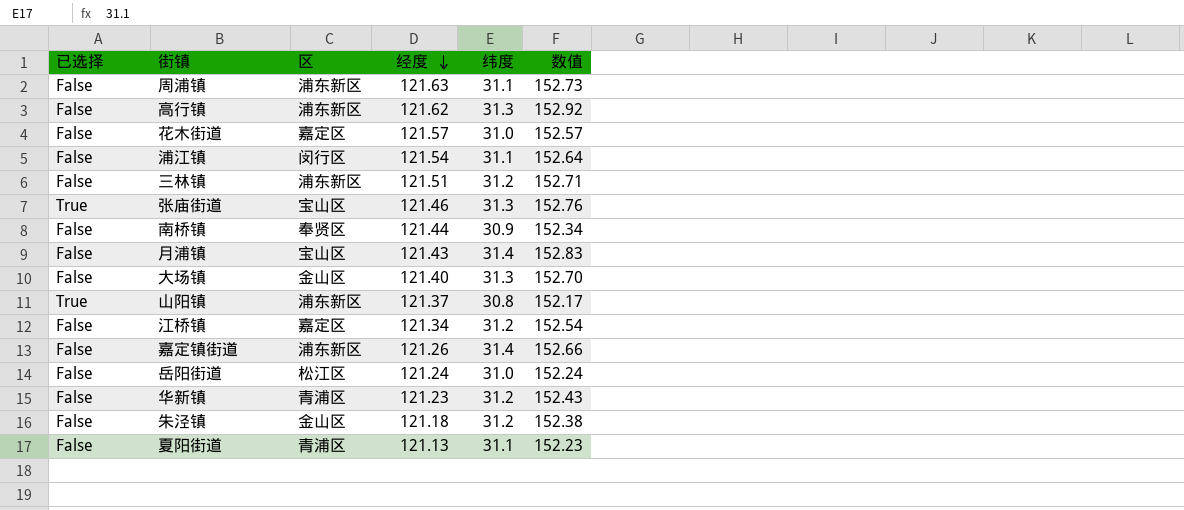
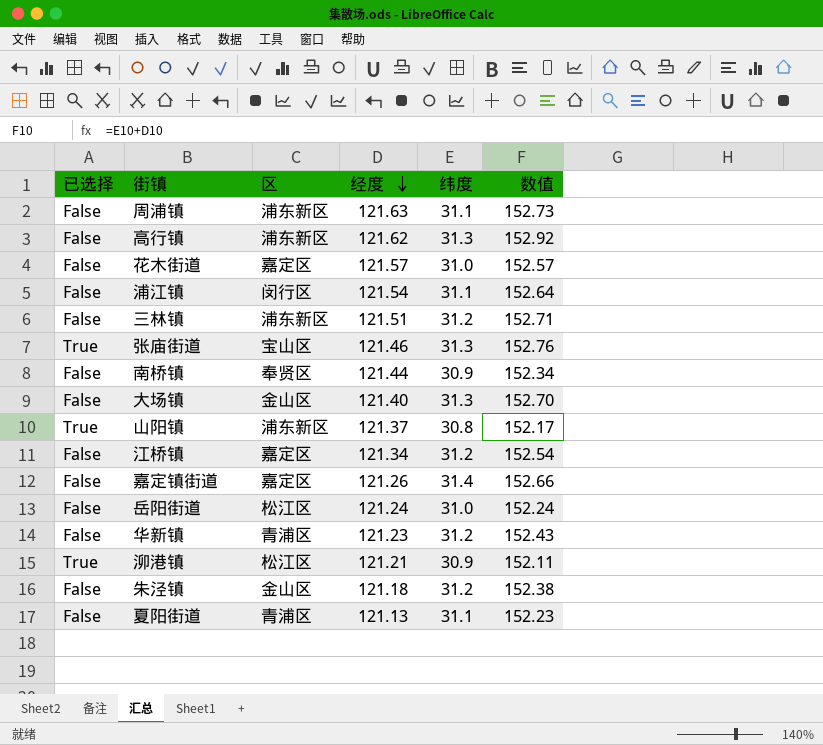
row 月浦镇: False | 宝山区 | 121.43 | 31.4 | 152.83 -> none
嘉定镇街道 | 区: 浦东新区 -> 嘉定区
row 泖港镇: none -> True | 松江区 | 121.21 | 30.9 | 152.11

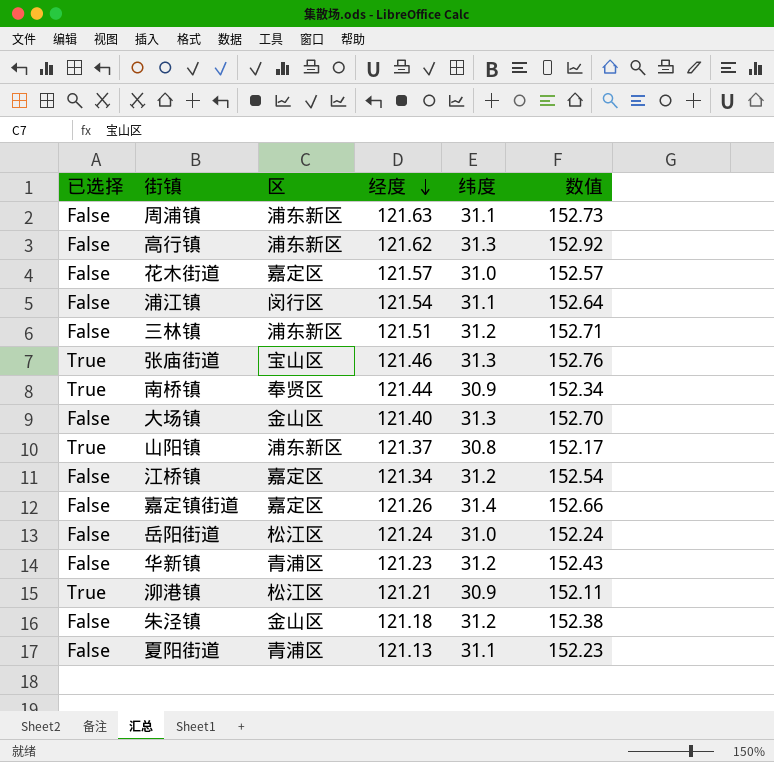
南桥镇 | 已选择: False -> True

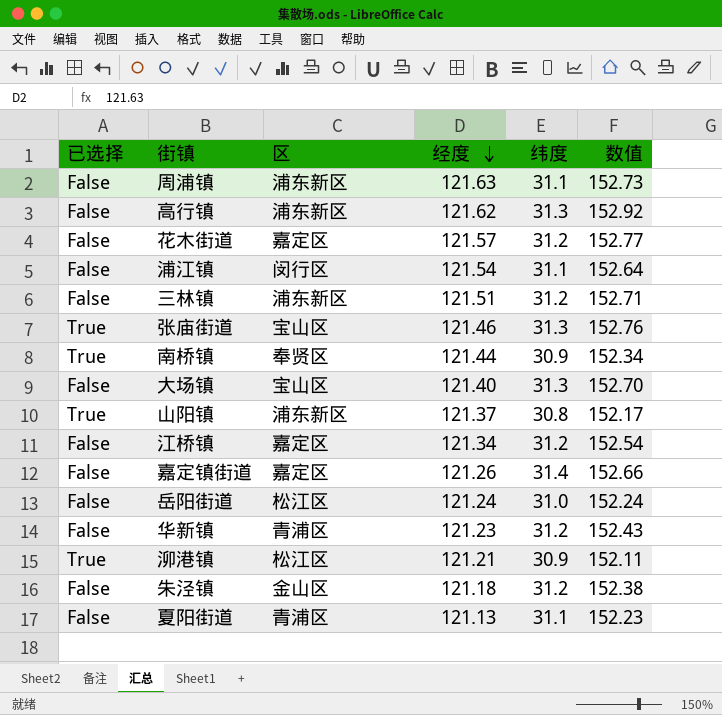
花木街道 | 纬度: 31.0 -> 31.2
花木街道 | 数值: 152.57 -> 152.77
大场镇 | 区: 金山区 -> 宝山区

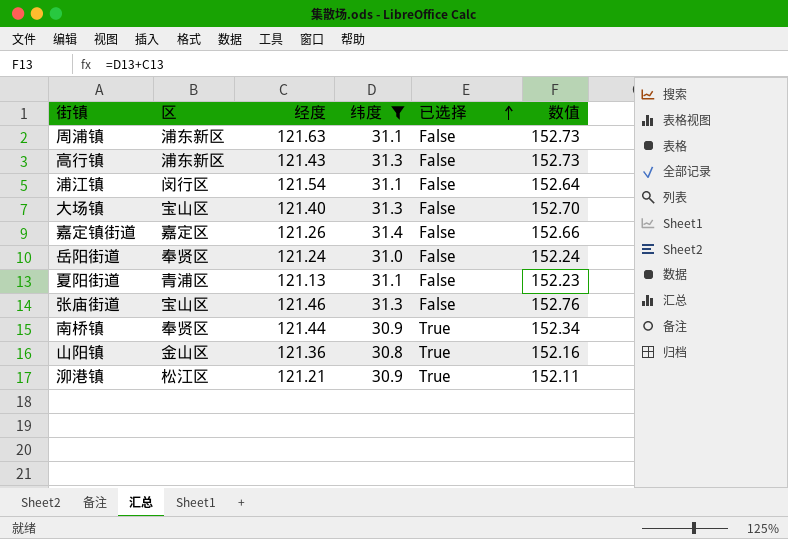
filter: none -> 纬度 != 31.2
row order: 经度 descending -> 已选择 ascending
column 已选择 | position: 1 -> 5
高行镇 | 经度: 121.62 -> 121.43
高行镇 | 数值: 152.92 -> 152.73
岳阳街道 | 区: 松江区 -> 奉贤区
张庙街道 | 已选择: True -> False
山阳镇 | 区: 浦东新区 -> 金山区
山阳镇 | 经度: 121.37 -> 121.36
山阳镇 | 数值: 152.17 -> 152.16

